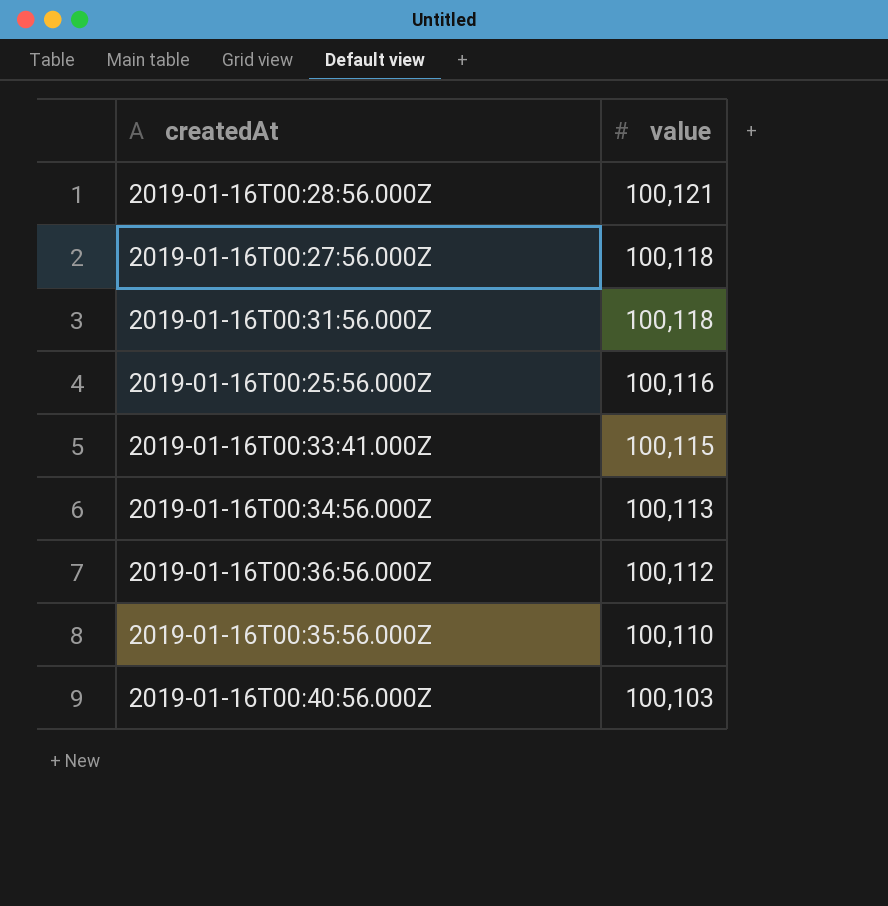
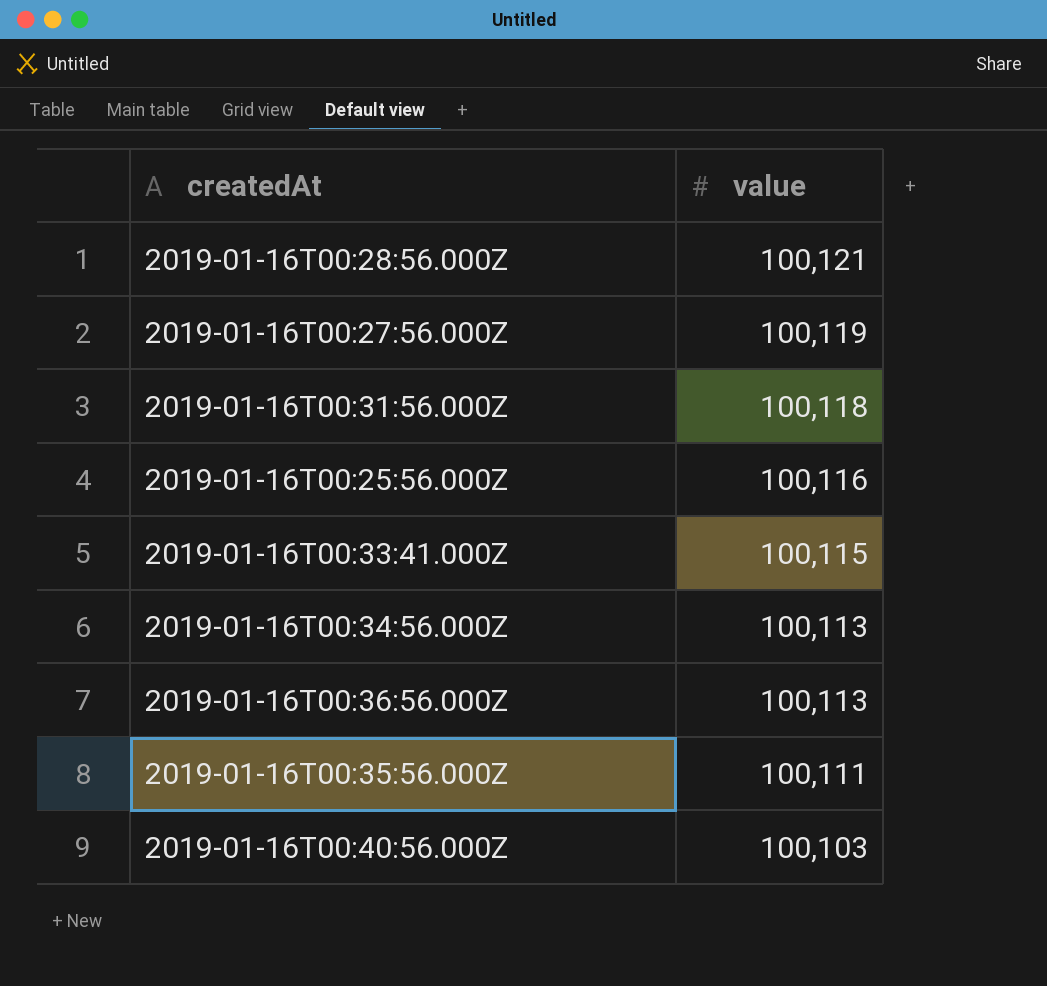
2019-01-16T00:27:56.000Z | value: 100,118 -> 100,119
2019-01-16T00:36:56.000Z | value: 100,112 -> 100,113
2019-01-16T00:35:56.000Z | value: 100,110 -> 100,111

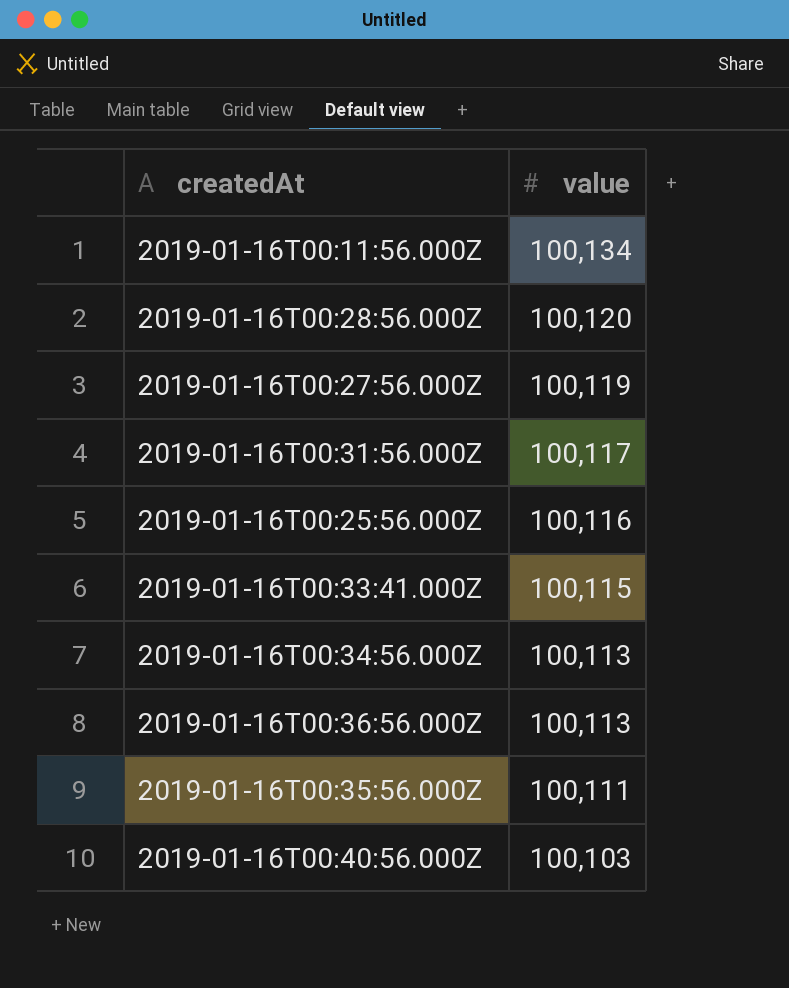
row 2019-01-16T00:11:56.000Z: none -> 100,134
2019-01-16T00:28:56.000Z | value: 100,121 -> 100,120
2019-01-16T00:31:56.000Z | value: 100,118 -> 100,117

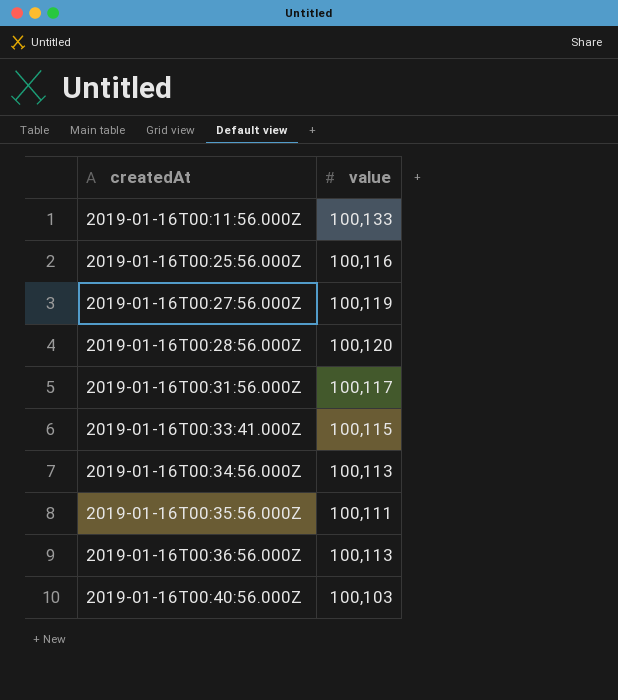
row order: value descending -> createdAt ascending
2019-01-16T00:11:56.000Z | value: 100,134 -> 100,133

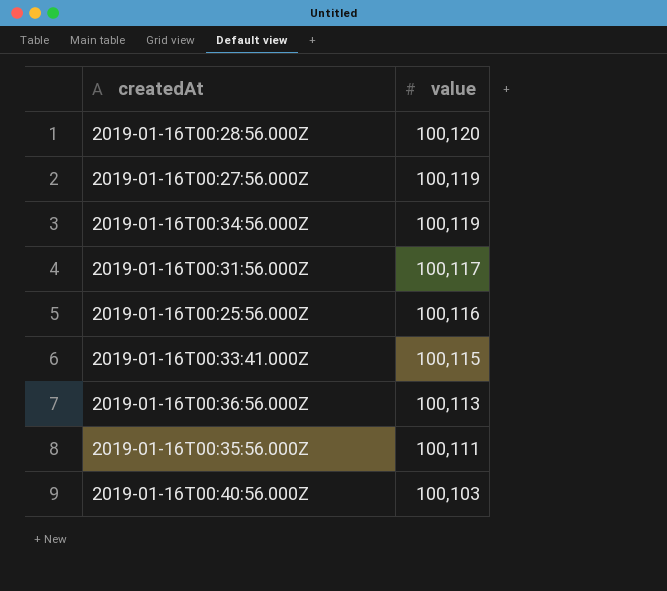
row order: createdAt ascending -> value descending
row 2019-01-16T00:11:56.000Z: 100,133 -> none
2019-01-16T00:34:56.000Z | value: 100,113 -> 100,119

